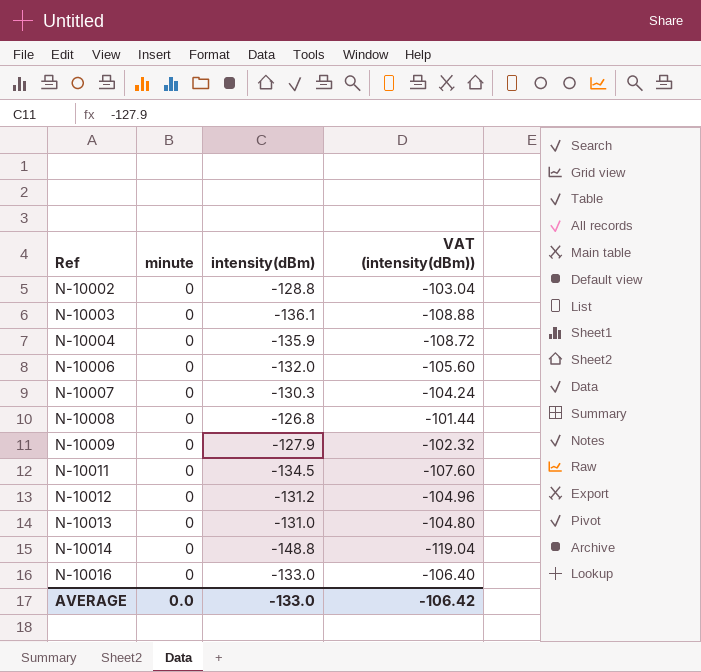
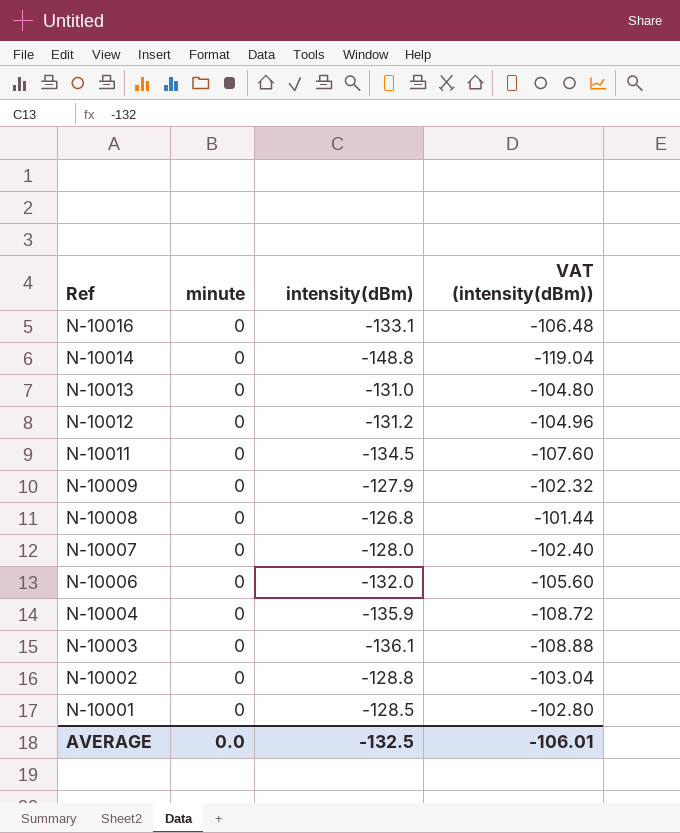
row order: Ref ascending -> Ref descending
N-10016 | intensity(dBm): -133.0 -> -133.1
N-10016 | VAT (intensity(dBm)): -106.40 -> -106.48
N-10007 | intensity(dBm): -130.3 -> -128.0
N-10007 | VAT (intensity(dBm)): -104.24 -> -102.40
row N-10001: none -> 0 | -128.5 | -102.80
AVERAGE | intensity(dBm): -133.0 -> -132.5
AVERAGE | VAT (intensity(dBm)): -106.42 -> -106.01

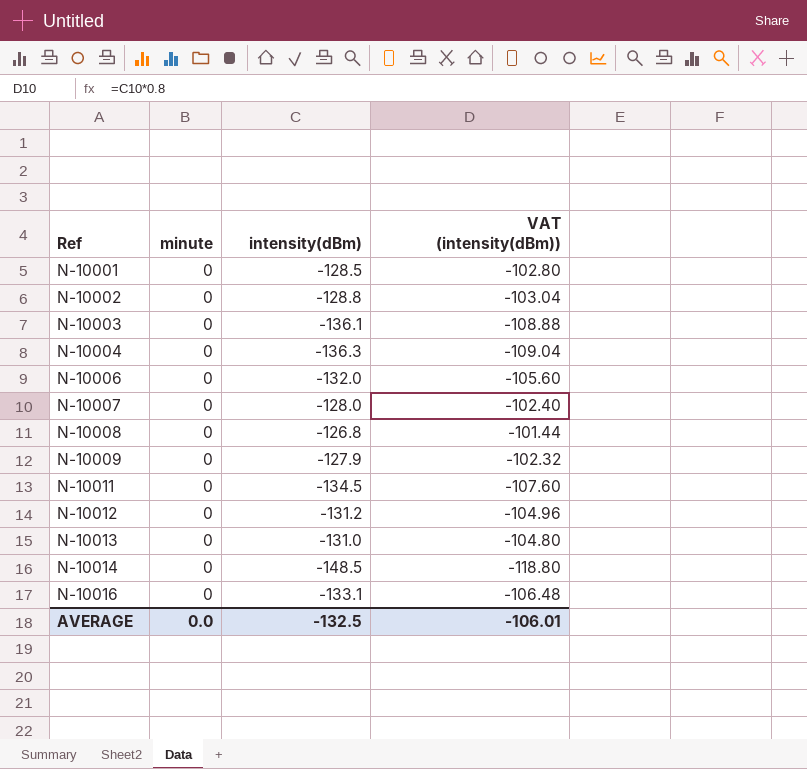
row order: Ref descending -> Ref ascending
N-10004 | intensity(dBm): -135.9 -> -136.3
N-10004 | VAT (intensity(dBm)): -108.72 -> -109.04
N-10014 | intensity(dBm): -148.8 -> -148.5
N-10014 | VAT (intensity(dBm)): -119.04 -> -118.80

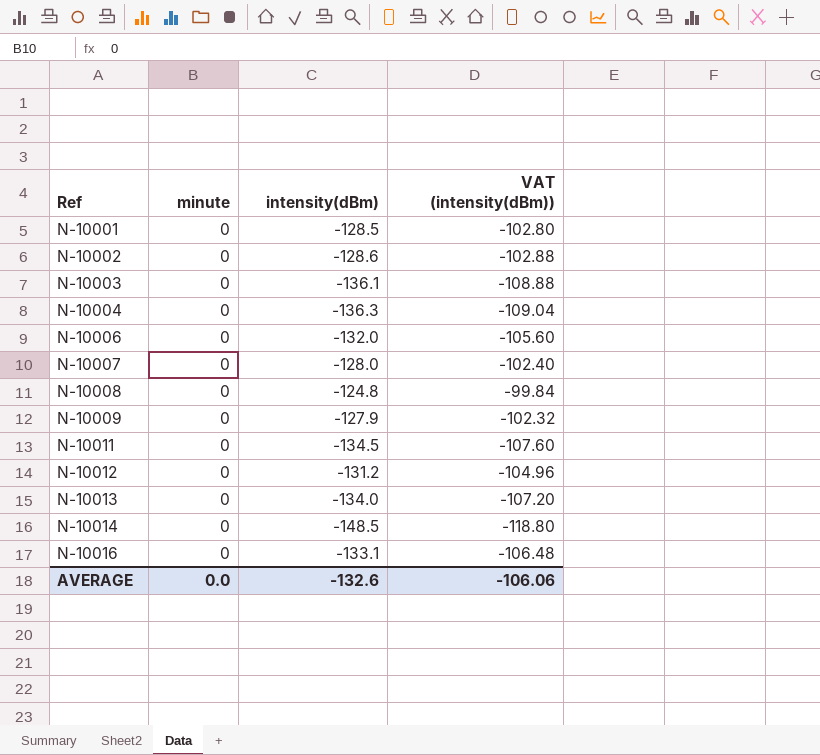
N-10002 | intensity(dBm): -128.8 -> -128.6
N-10002 | VAT (intensity(dBm)): -103.04 -> -102.88
N-10008 | intensity(dBm): -126.8 -> -124.8
N-10008 | VAT (intensity(dBm)): -101.44 -> -99.84
N-10013 | intensity(dBm): -131.0 -> -134.0
N-10013 | VAT (intensity(dBm)): -104.80 -> -107.20
AVERAGE | intensity(dBm): -132.5 -> -132.6
AVERAGE | VAT (intensity(dBm)): -106.01 -> -106.06

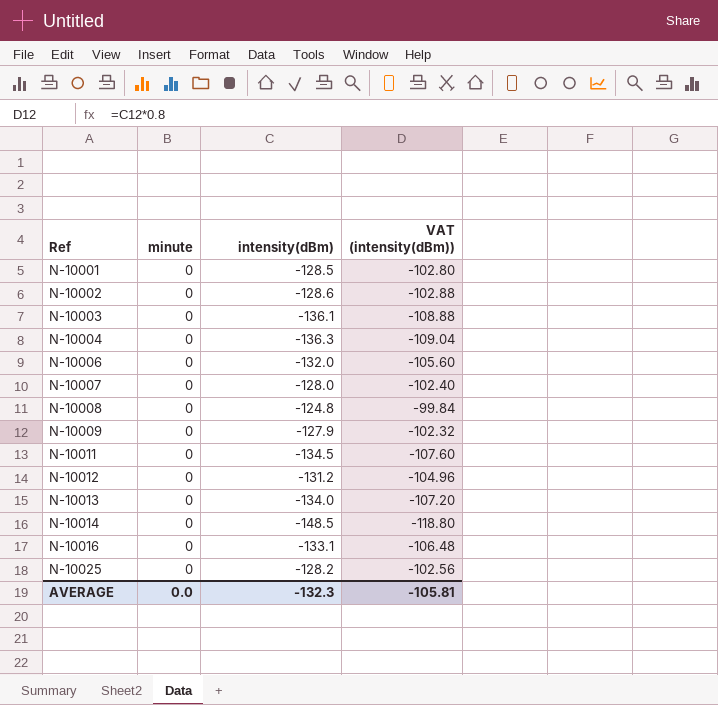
row N-10025: none -> 0 | -128.2 | -102.56
AVERAGE | intensity(dBm): -132.6 -> -132.3
AVERAGE | VAT (intensity(dBm)): -106.06 -> -105.81

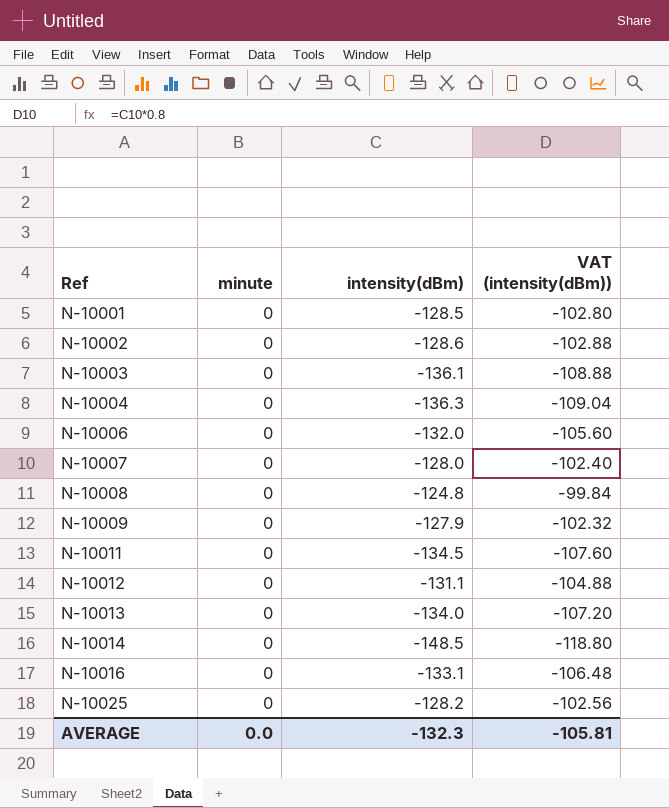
N-10012 | intensity(dBm): -131.2 -> -131.1
N-10012 | VAT (intensity(dBm)): -104.96 -> -104.88

